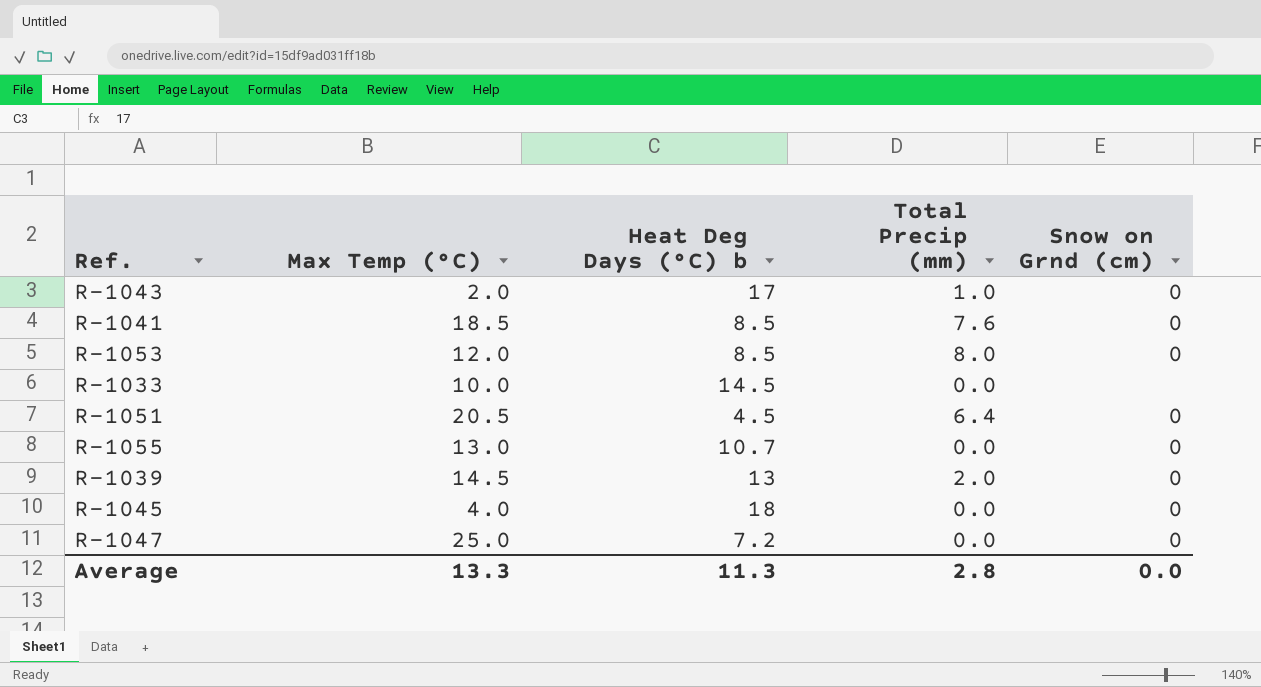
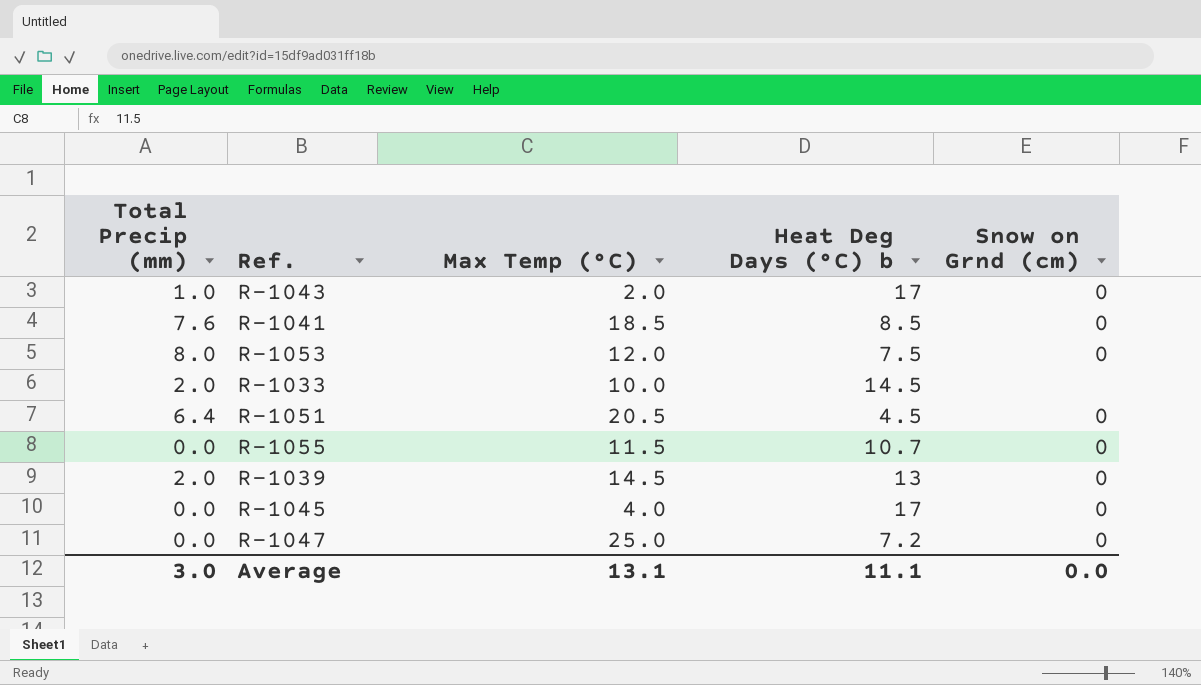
column Total Precip (mm) | position: 4 -> 1
R-1053 | Heat Deg Days (°C) b: 8.5 -> 7.5
R-1033 | Total Precip (mm): 0.0 -> 2.0
R-1055 | Max Temp (°C): 13.0 -> 11.5
R-1045 | Heat Deg Days (°C) b: 18 -> 17
Average | Total Precip (mm): 2.8 -> 3.0
Average | Max Temp (°C): 13.3 -> 13.1
Average | Heat Deg Days (°C) b: 11.3 -> 11.1

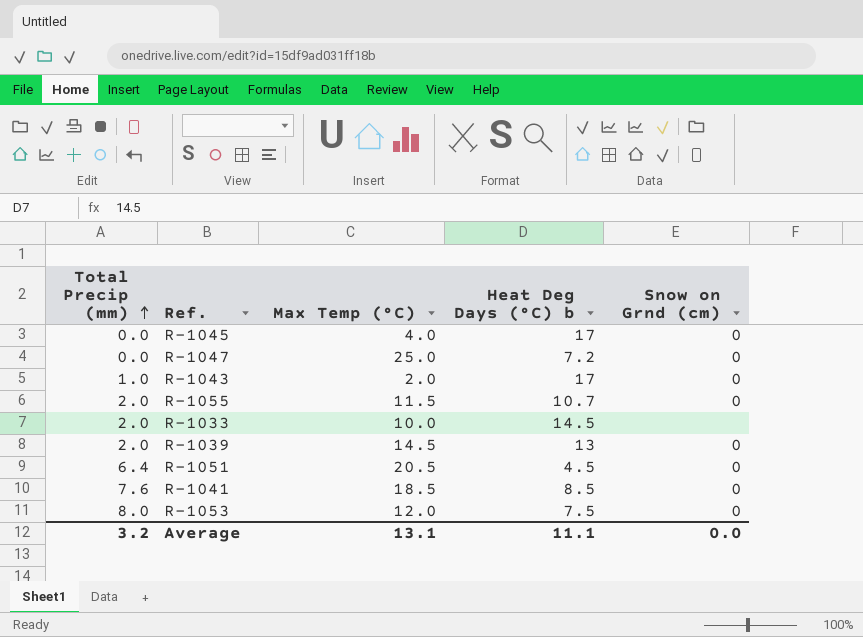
row order: none -> Total Precip (mm) ascending
R-1055 | Total Precip (mm): 0.0 -> 2.0
Average | Total Precip (mm): 3.0 -> 3.2

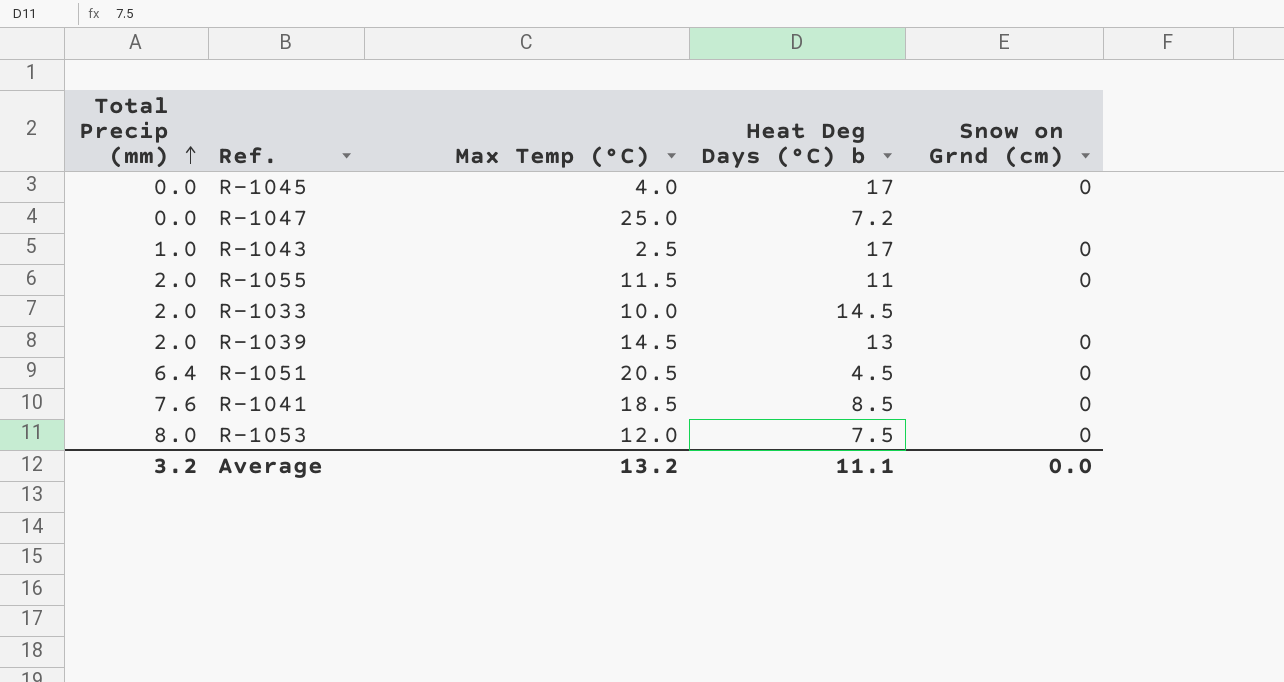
R-1047 | Snow on Grnd (cm): 0 -> none
R-1043 | Max Temp (°C): 2.0 -> 2.5
R-1055 | Heat Deg Days (°C) b: 10.7 -> 11
Average | Max Temp (°C): 13.1 -> 13.2

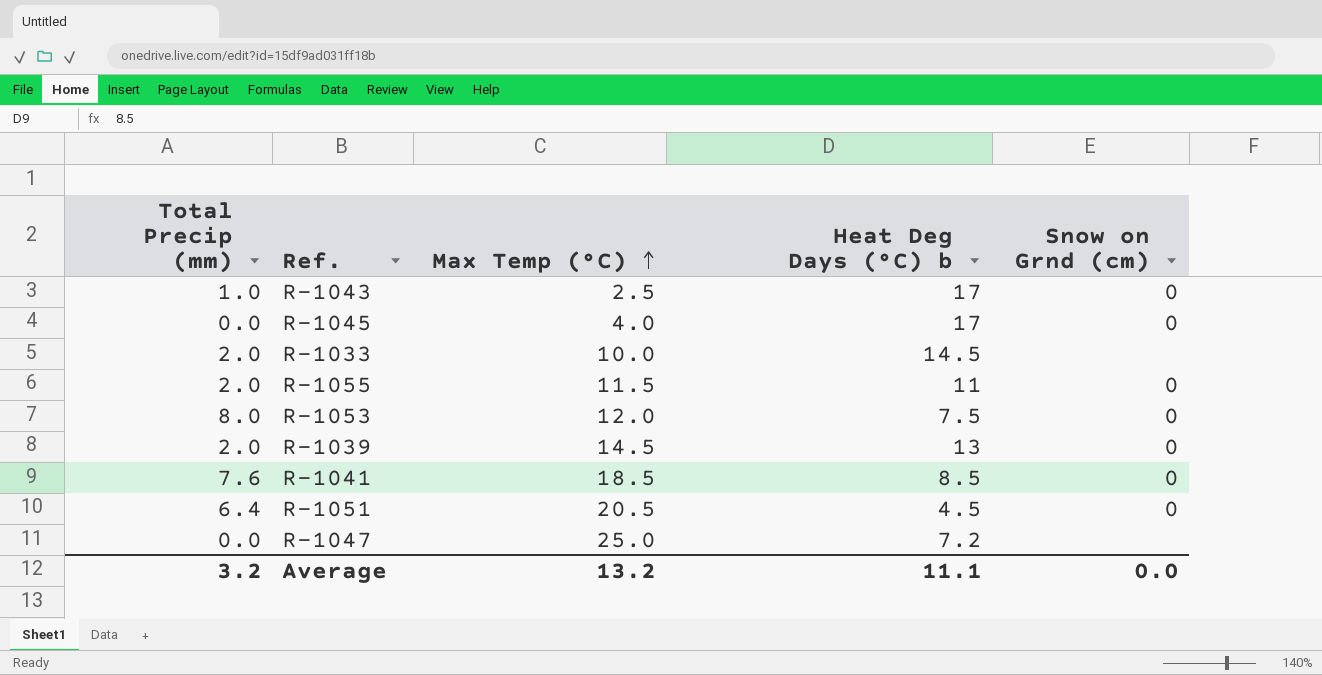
row order: Total Precip (mm) ascending -> Max Temp (°C) ascending

